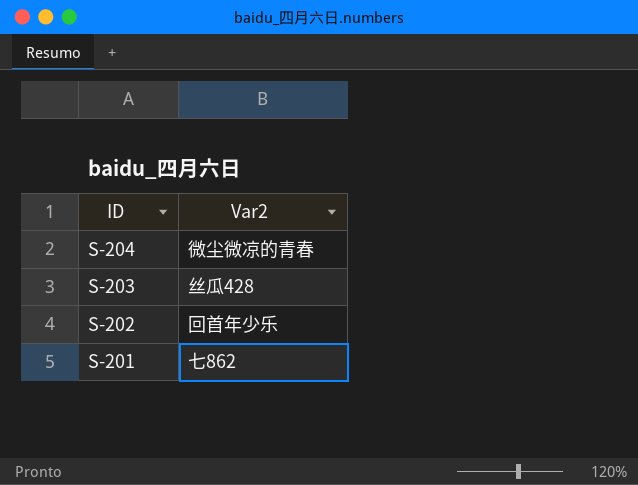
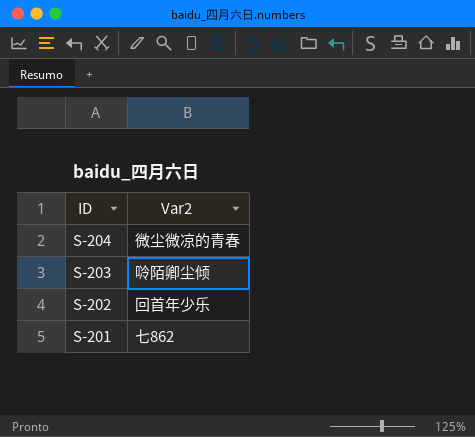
S-203 | Var2: 丝瓜428 -> 唥陌卿尘倾

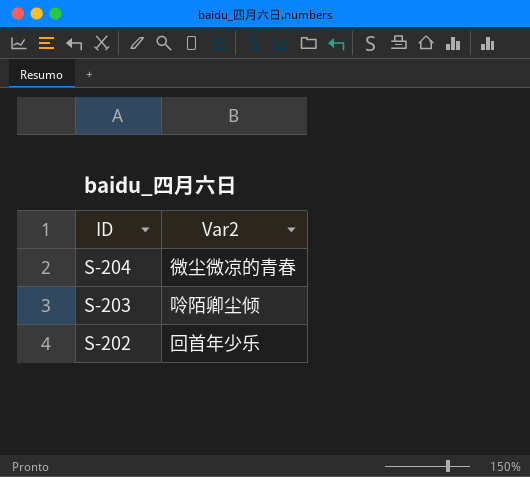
row S-201: 七862 -> none

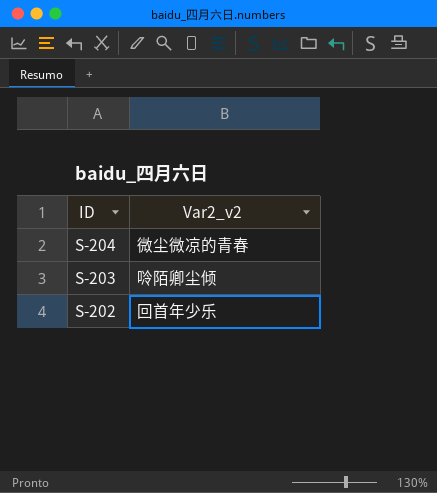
column name: Var2 -> Var2_v2

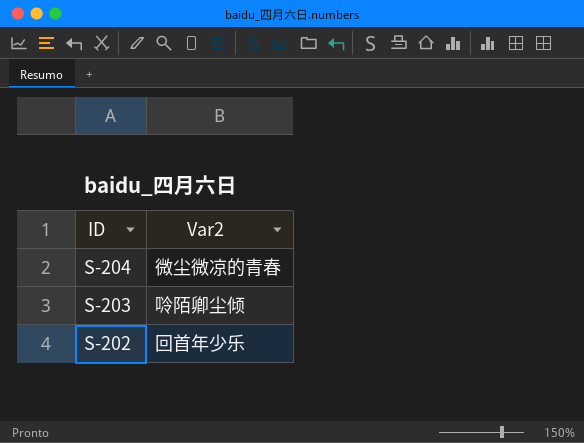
column name: Var2_v2 -> Var2

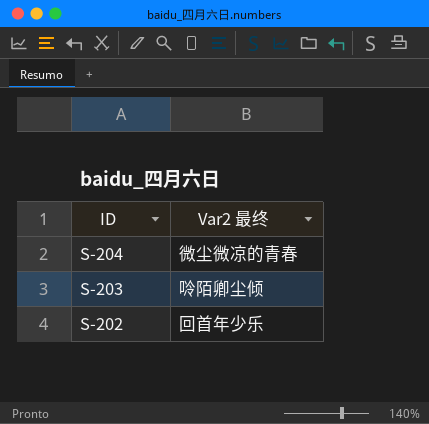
column name: Var2 -> Var2 最终

